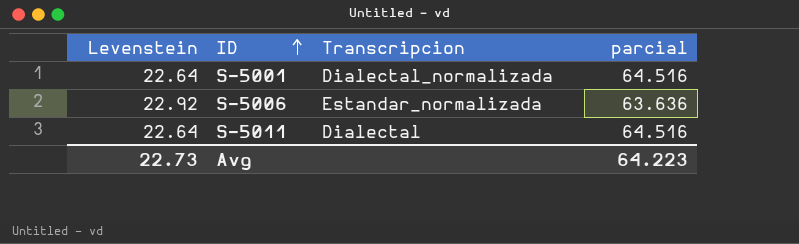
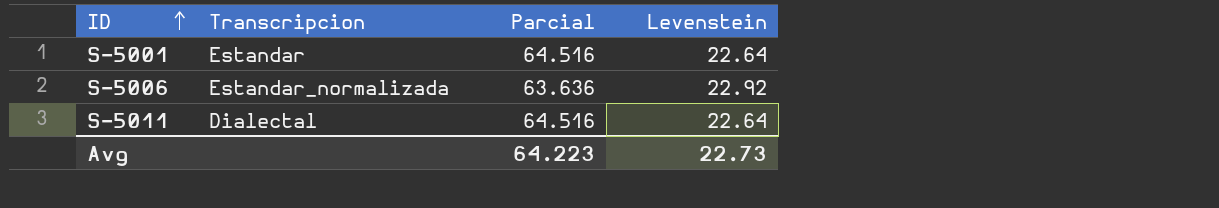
column name: parcial -> Parcial
column Levenstein | position: 1 -> 4
S-5001 | Transcripcion: Dialectal_normalizada -> Estandar

